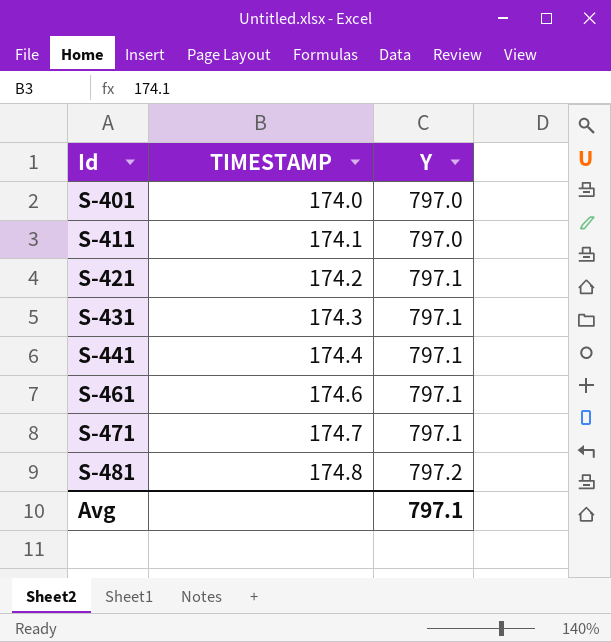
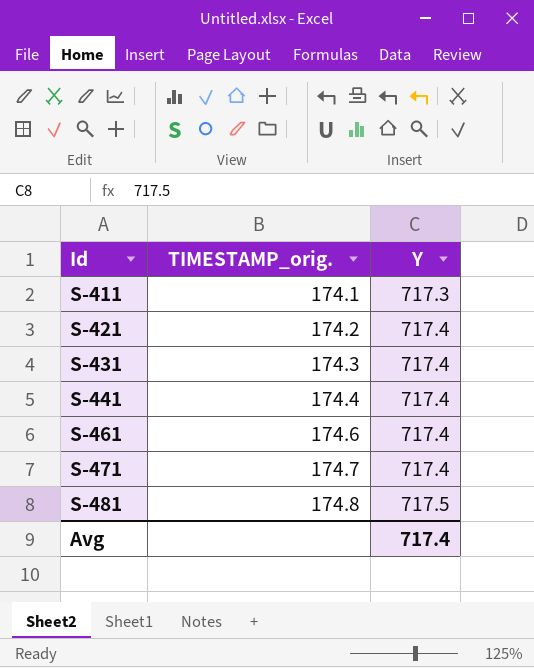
column name: TIMESTAMP -> TIMESTAMP_orig.
row S-401: 174.0 | 797.0 -> none
S-411 | Y: 797.0 -> 717.3
S-421 | Y: 797.1 -> 717.4
S-431 | Y: 797.1 -> 717.4
S-441 | Y: 797.1 -> 717.4
S-461 | Y: 797.1 -> 717.4
S-471 | Y: 797.1 -> 717.4
S-481 | Y: 797.2 -> 717.5
Avg | Y: 797.1 -> 717.4

